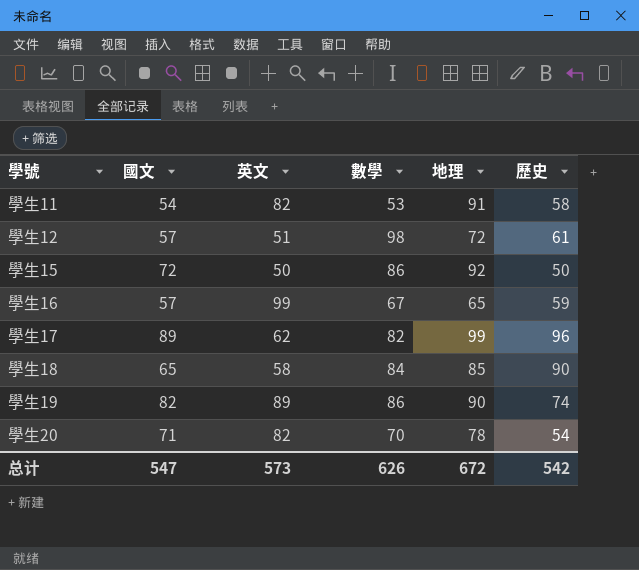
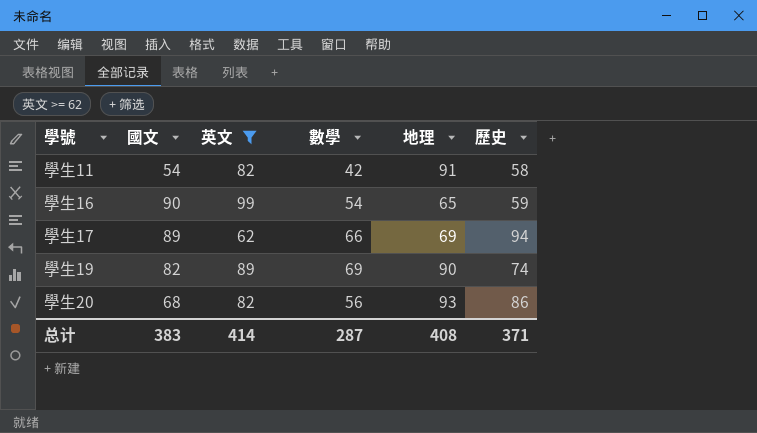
filter: none -> 英文 >= 62
學生11 | 數學: 53 -> 42
學生16 | 國文: 57 -> 90
學生16 | 數學: 67 -> 54
學生17 | 數學: 82 -> 66
學生17 | 地理: 99 -> 69
學生17 | 歷史: 96 -> 94
學生19 | 數學: 86 -> 69
學生20 | 國文: 71 -> 68
學生20 | 數學: 70 -> 56
學生20 | 地理: 78 -> 93
學生20 | 歷史: 54 -> 86
总计 | 國文: 547 -> 383
总计 | 英文: 573 -> 414
总计 | 數學: 626 -> 287
总计 | 地理: 672 -> 408
总计 | 歷史: 542 -> 371

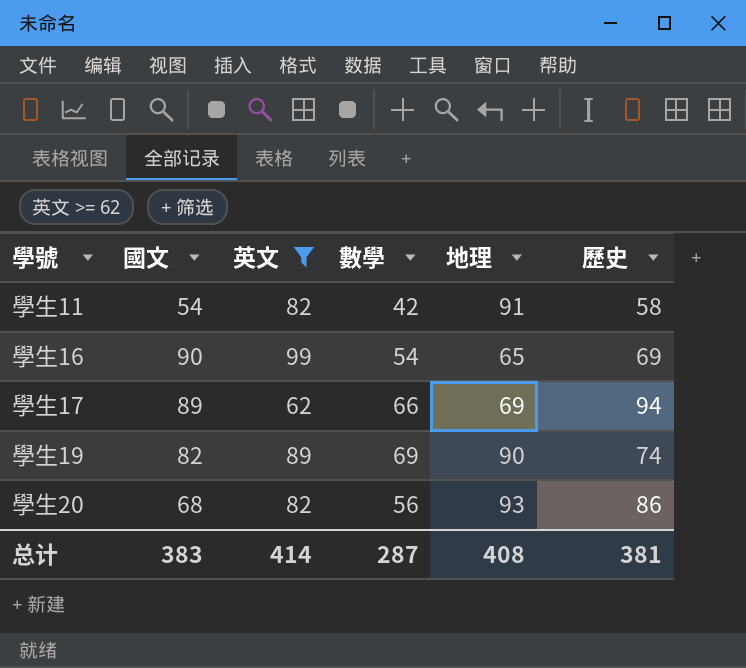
學生16 | 歷史: 59 -> 69
总计 | 歷史: 371 -> 381

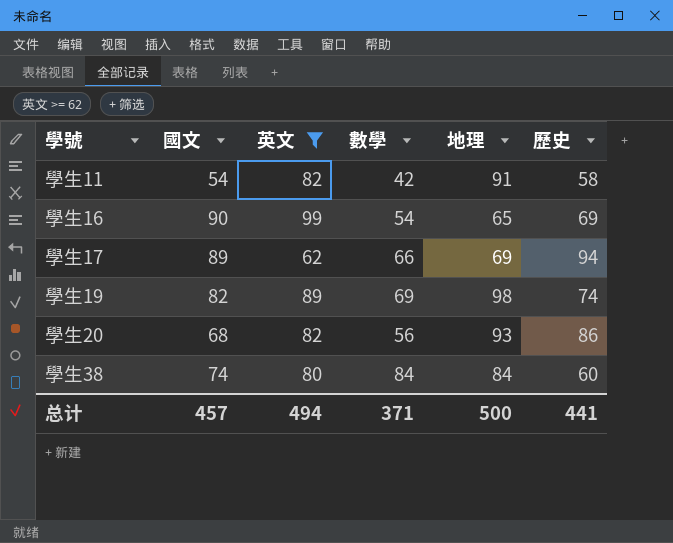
學生19 | 地理: 90 -> 98
row 學生38: none -> 74 | 80 | 84 | 84 | 60
总计 | 國文: 383 -> 457
总计 | 英文: 414 -> 494
总计 | 數學: 287 -> 371
总计 | 地理: 408 -> 500
总计 | 歷史: 381 -> 441

